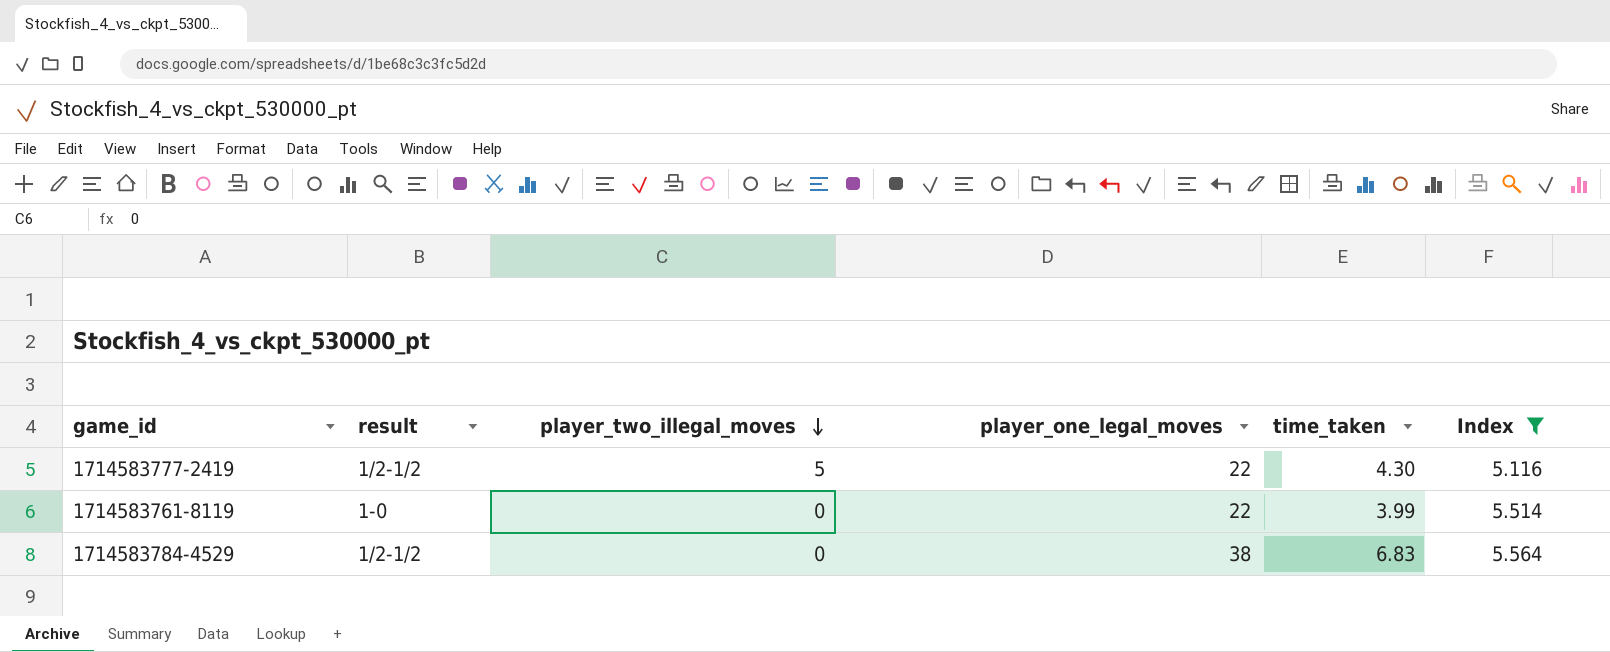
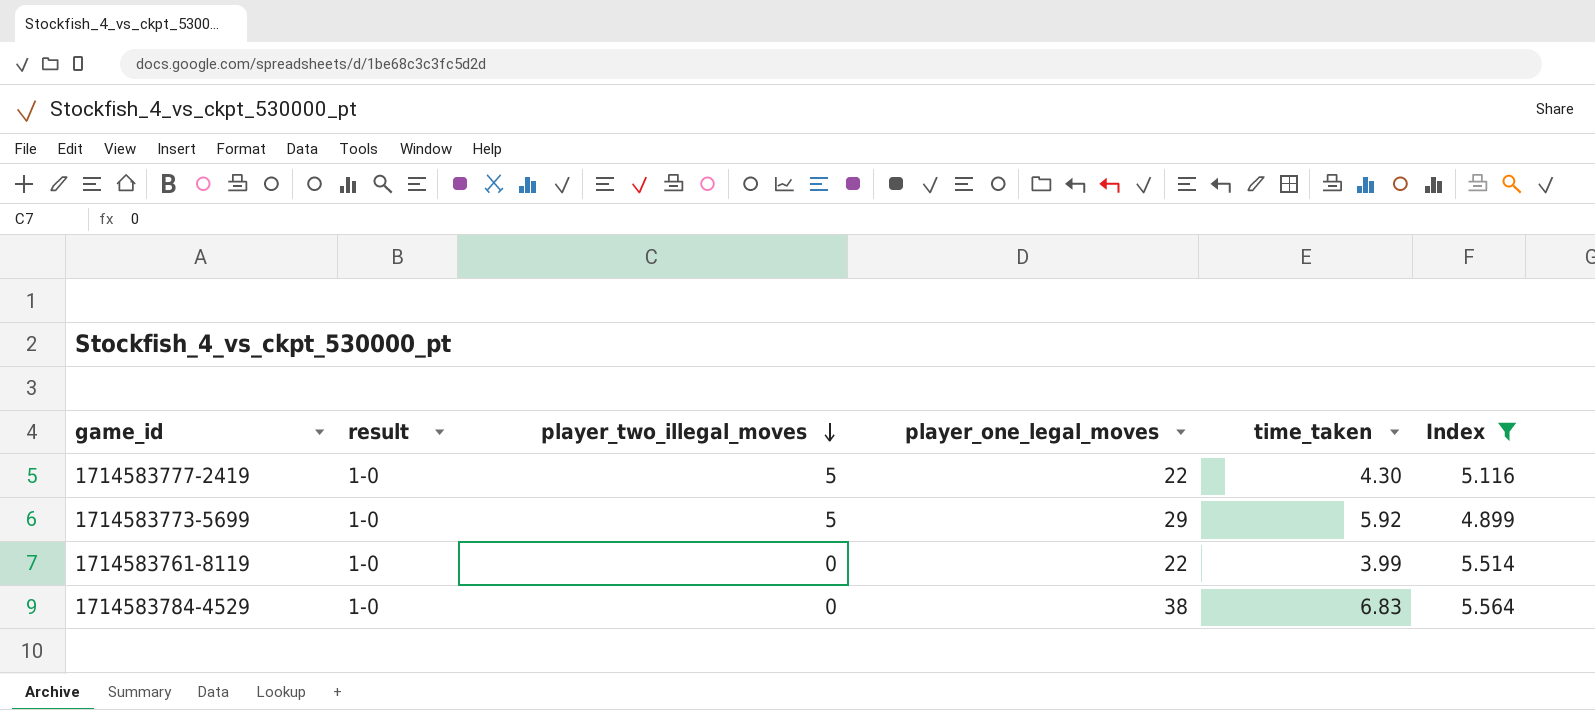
1714583777-2419 | result: 1/2-1/2 -> 1-0
row 1714583773-5699: none -> 1-0 | 5 | 29 | 5.92 | 4.899
1714583784-4529 | result: 1/2-1/2 -> 1-0

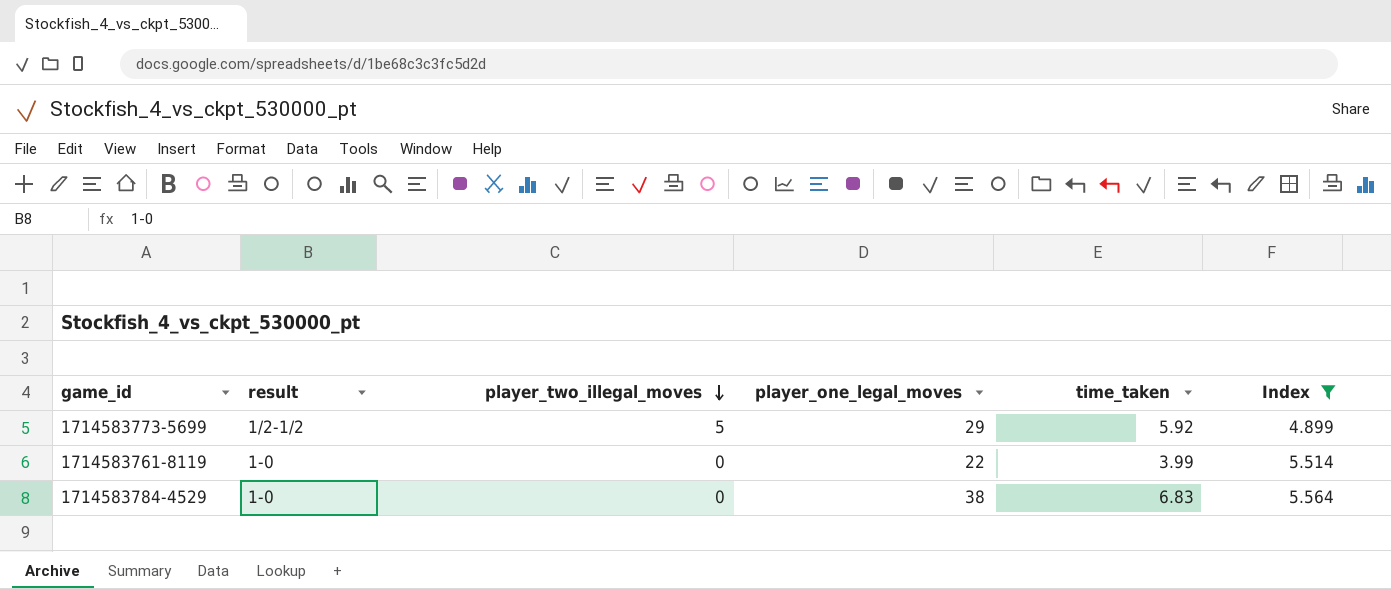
row 1714583777-2419: 1-0 | 5 | 22 | 4.30 | 5.116 -> none
1714583773-5699 | result: 1-0 -> 1/2-1/2

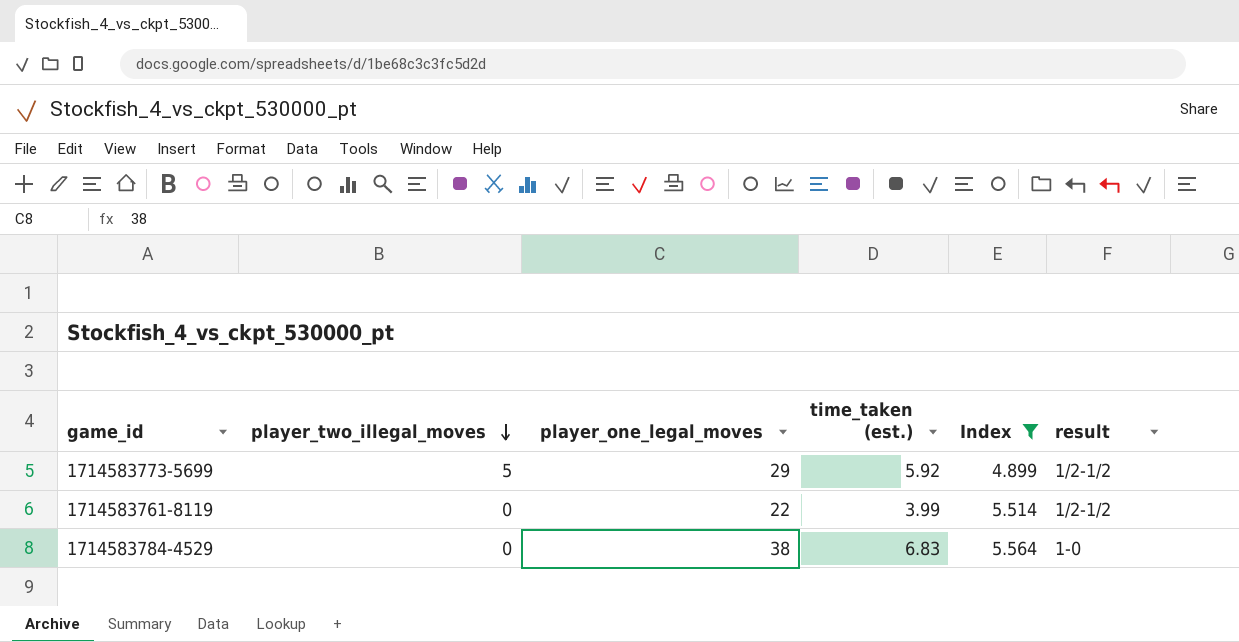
column name: time_taken -> time_taken (est.)
column result | position: 2 -> 6
1714583761-8119 | result: 1-0 -> 1/2-1/2

